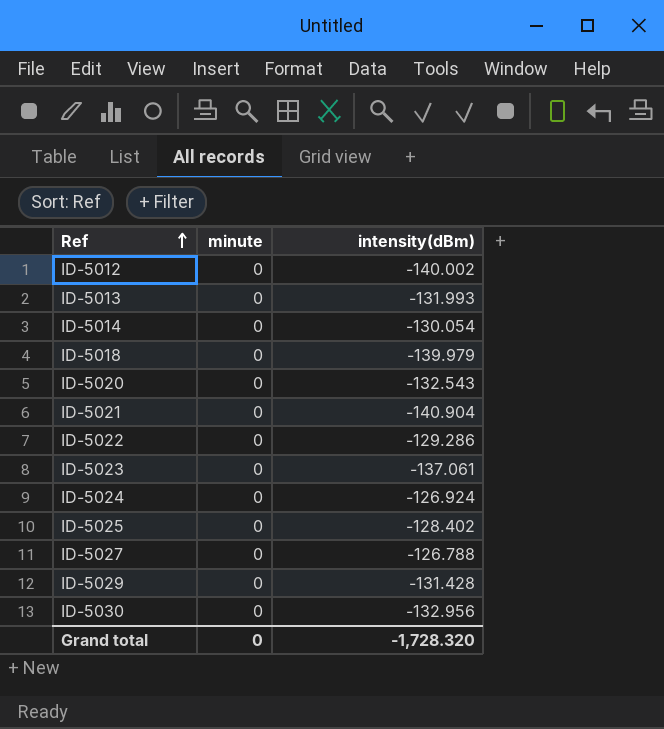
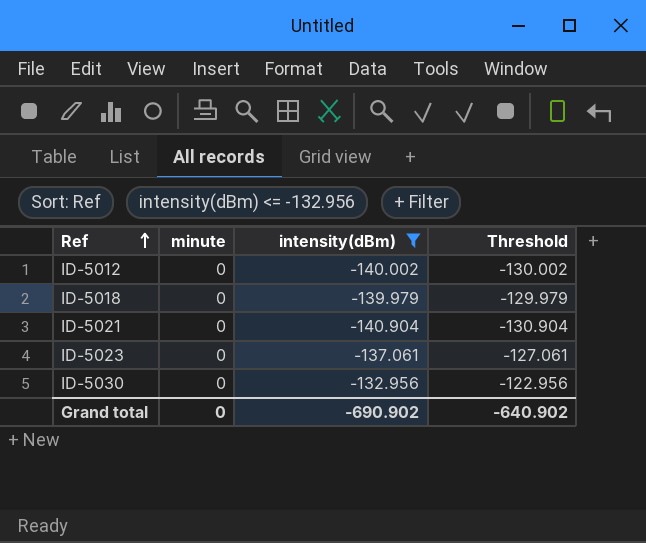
filter: none -> intensity(dBm) <= -132.956
column Threshold | formula: none -> [intensity(dBm)] + 10
Grand total | intensity(dBm): -1,728.320 -> -690.902

